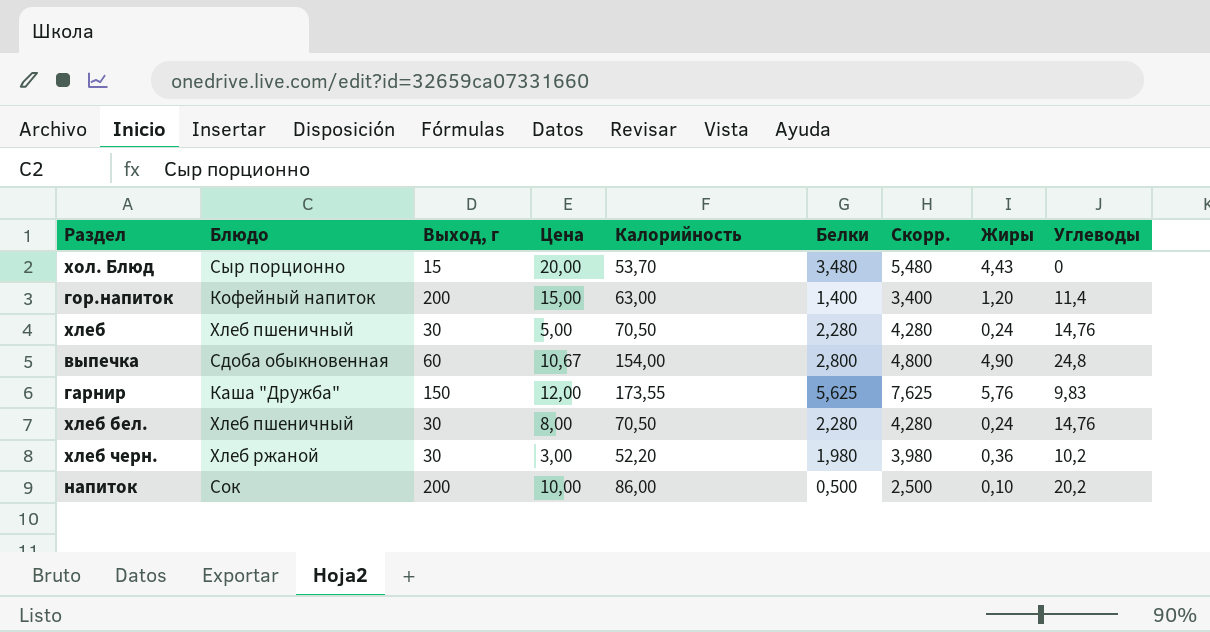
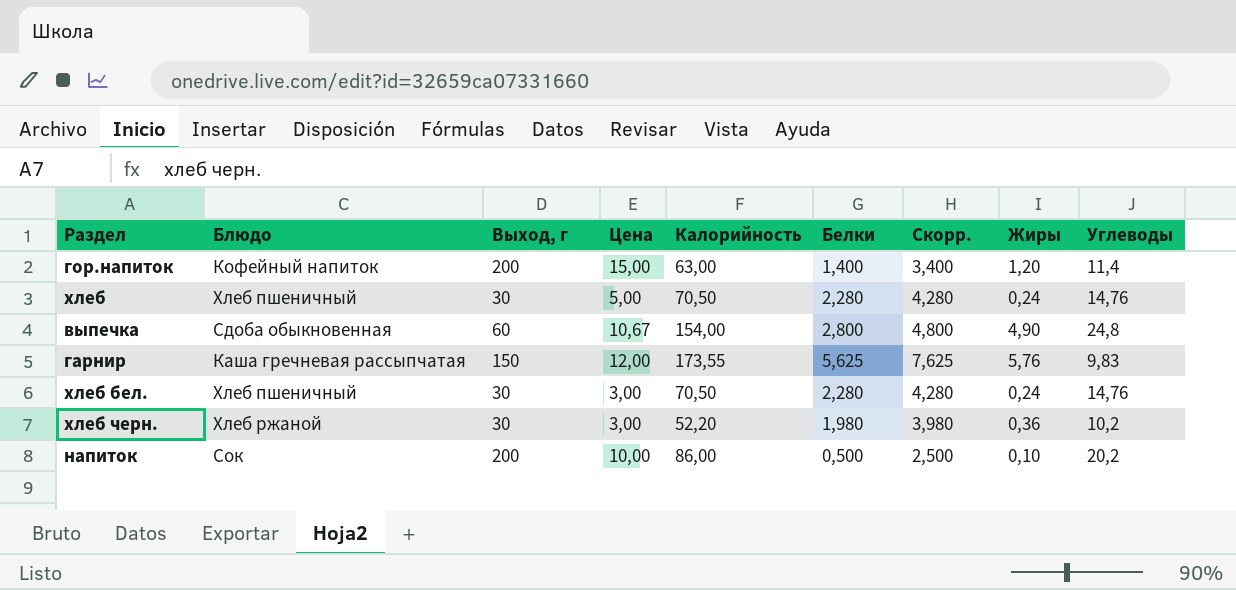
row хол. Блюд: Сыр порционно | 15 | 20,00 | 53,70 | 3,480 | 5,480 | 4,43 | 0 -> none
гарнир | Блюдо: Каша "Дружба" -> Каша гречневая рассыпчатая
хлеб бел. | Цена: 8,00 -> 3,00

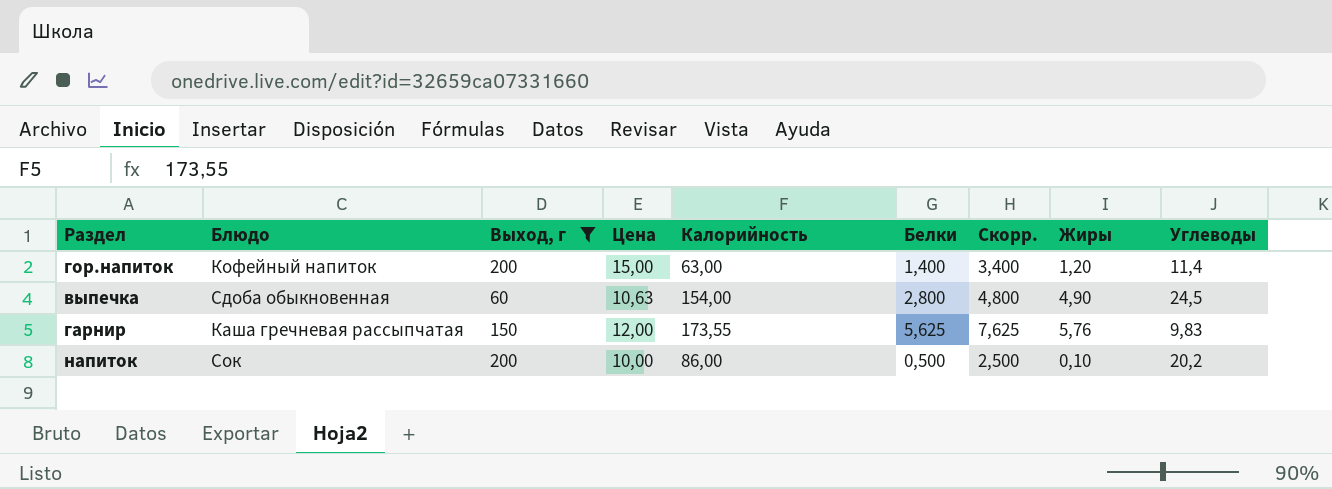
filter: none -> Выход, г != 30
выпечка | Цена: 10,67 -> 10,63
выпечка | Углеводы: 24,8 -> 24,5

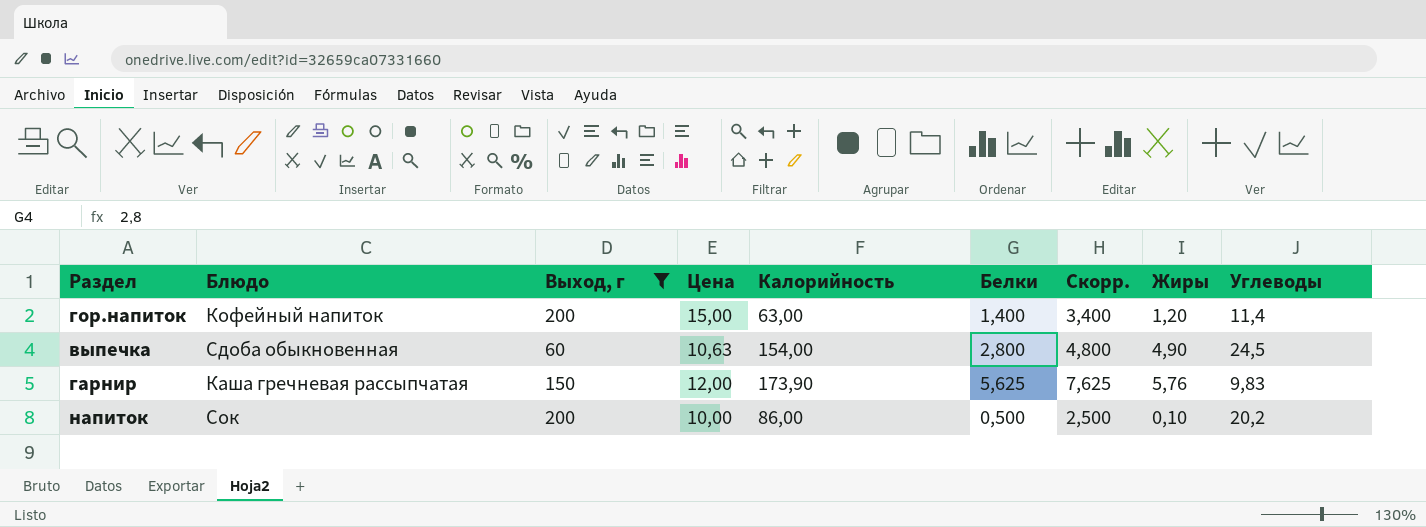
гарнир | Калорийность: 173,55 -> 173,90

